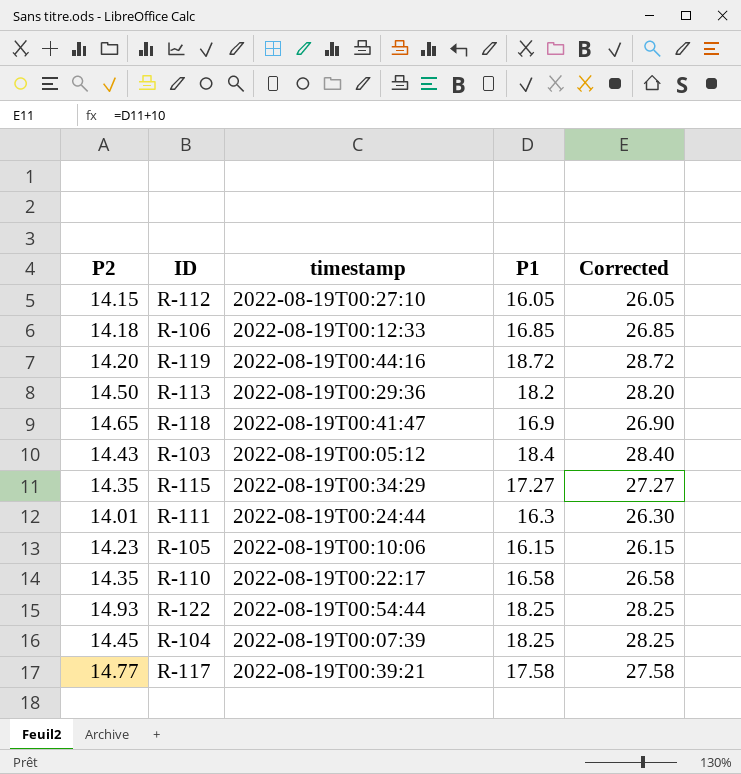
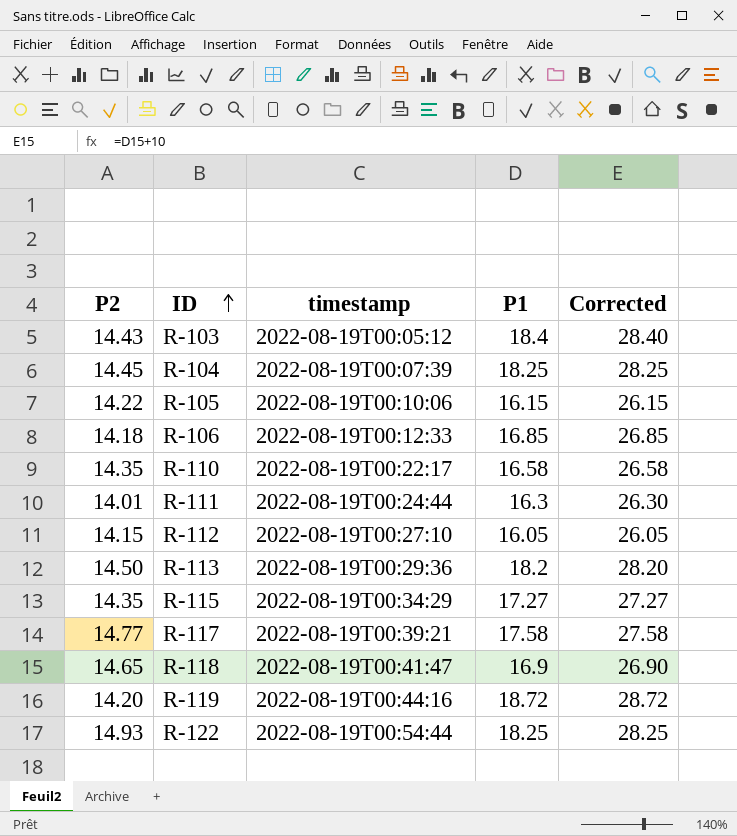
row order: none -> ID ascending
R-105 | P2: 14.23 -> 14.22

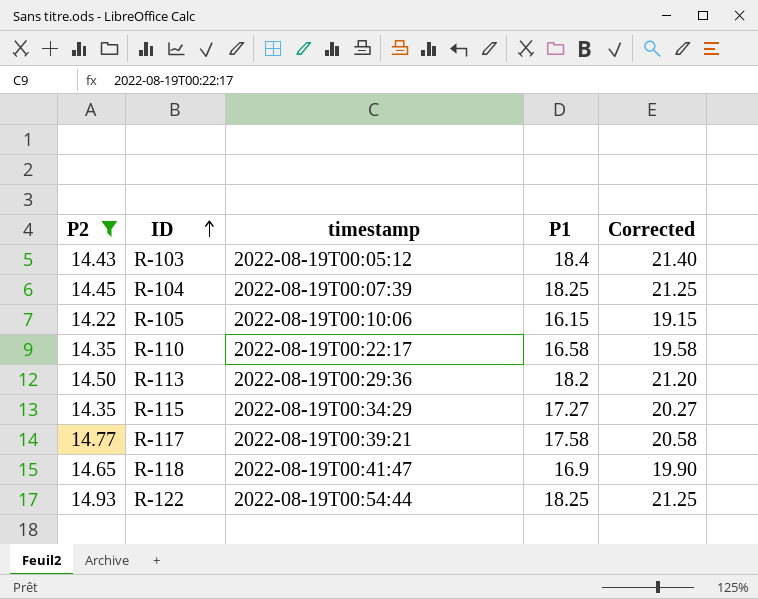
filter: none -> P2 >= 14.22
column Corrected | formula: [P1] + 10 -> [P1] + 3

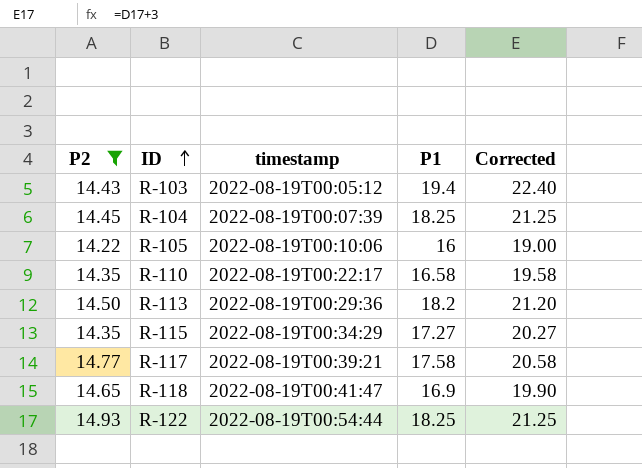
R-103 | P1: 18.4 -> 19.4
R-103 | Corrected: 21.40 -> 22.40
R-105 | P1: 16.15 -> 16
R-105 | Corrected: 19.15 -> 19.00

